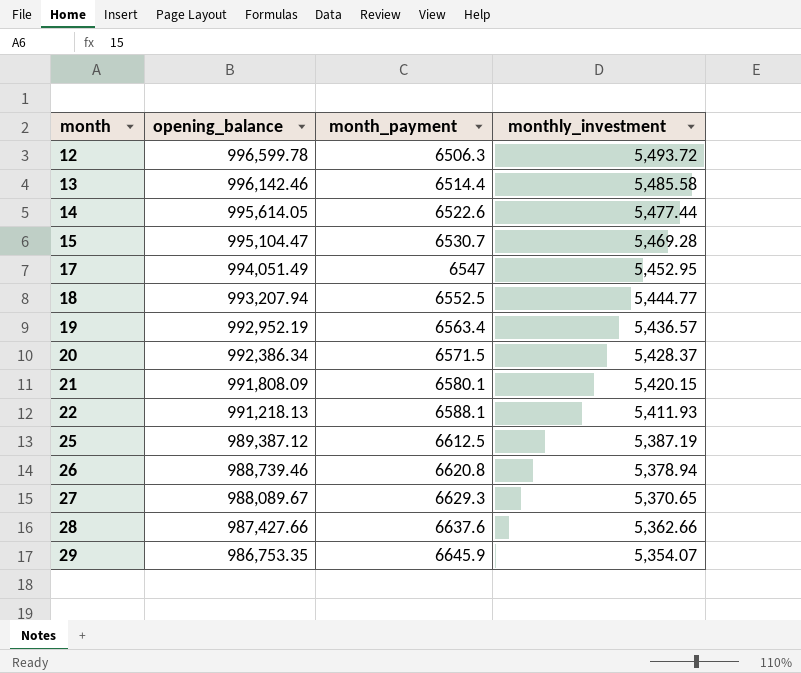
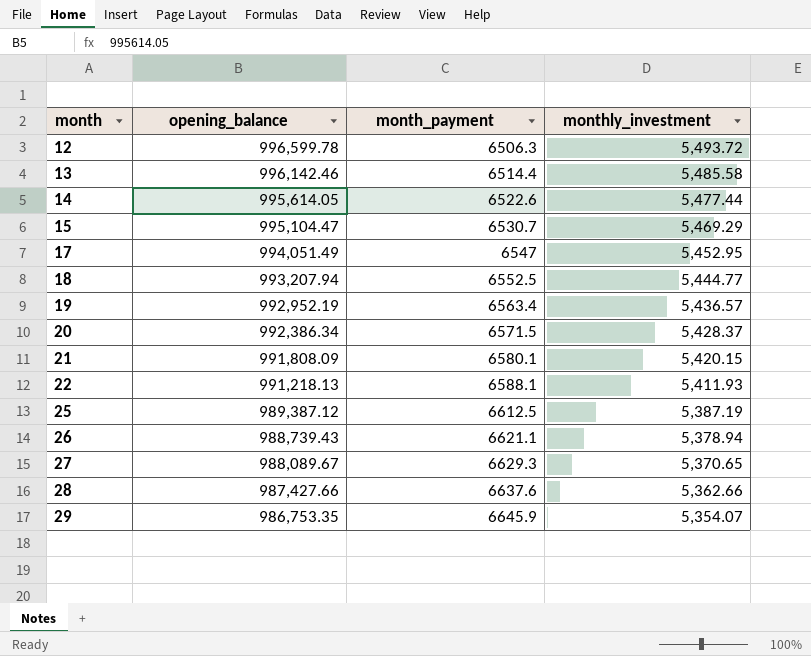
15 | monthly_investment: 5,469.28 -> 5,469.29
26 | opening_balance: 988,739.46 -> 988,739.43
26 | month_payment: 6620.8 -> 6621.1

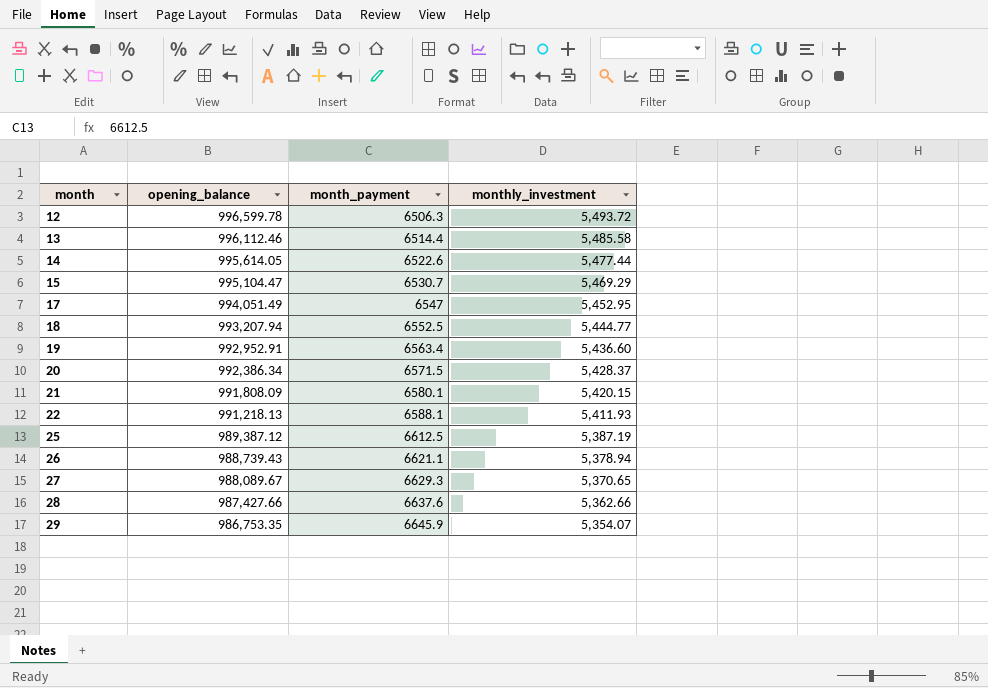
13 | opening_balance: 996,142.46 -> 996,112.46
19 | opening_balance: 992,952.19 -> 992,952.91
19 | monthly_investment: 5,436.57 -> 5,436.60

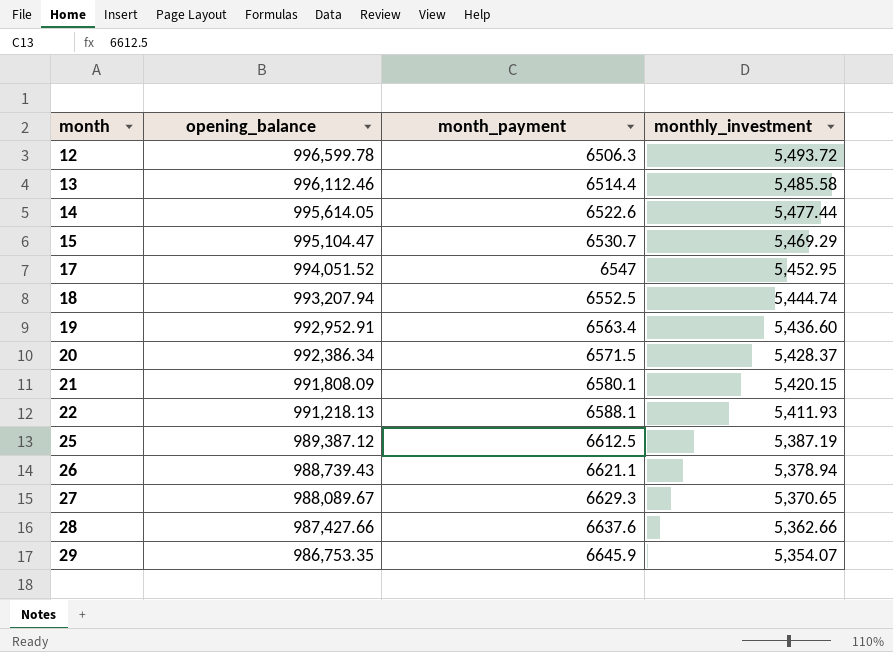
17 | opening_balance: 994,051.49 -> 994,051.52
18 | monthly_investment: 5,444.77 -> 5,444.74

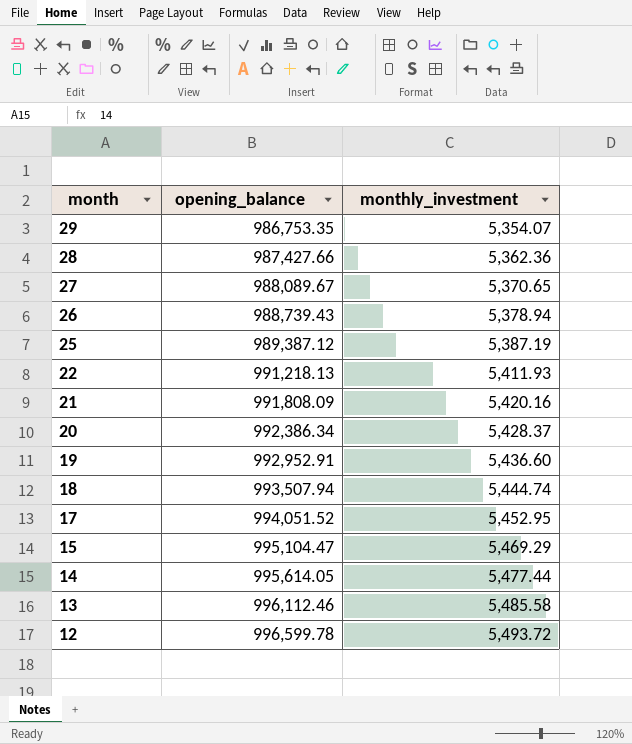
row order: month ascending -> month descending
column month_payment | position: 3 -> none
28 | monthly_investment: 5,362.66 -> 5,362.36
21 | monthly_investment: 5,420.15 -> 5,420.16
18 | opening_balance: 993,207.94 -> 993,507.94

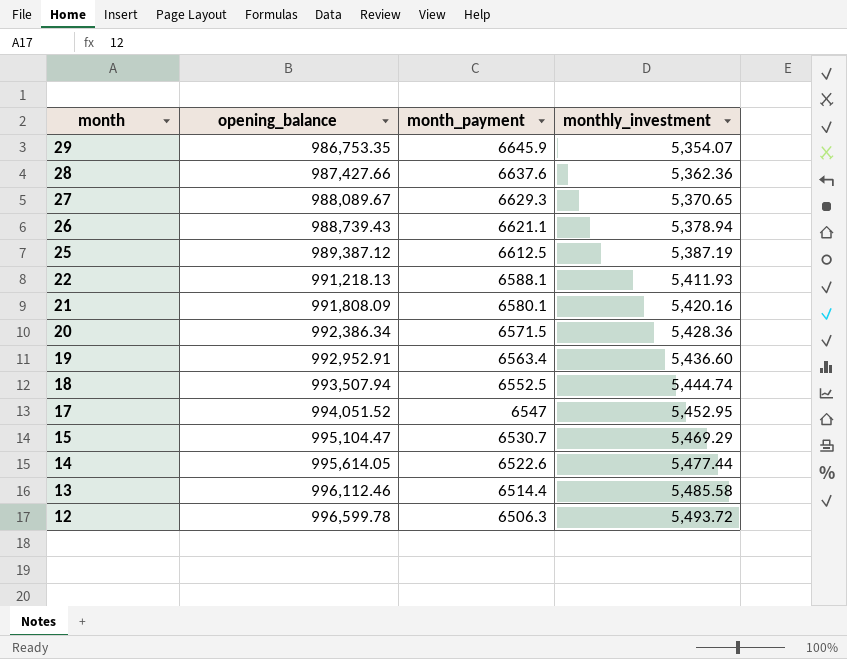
column month_payment | position: none -> 3
20 | monthly_investment: 5,428.37 -> 5,428.36

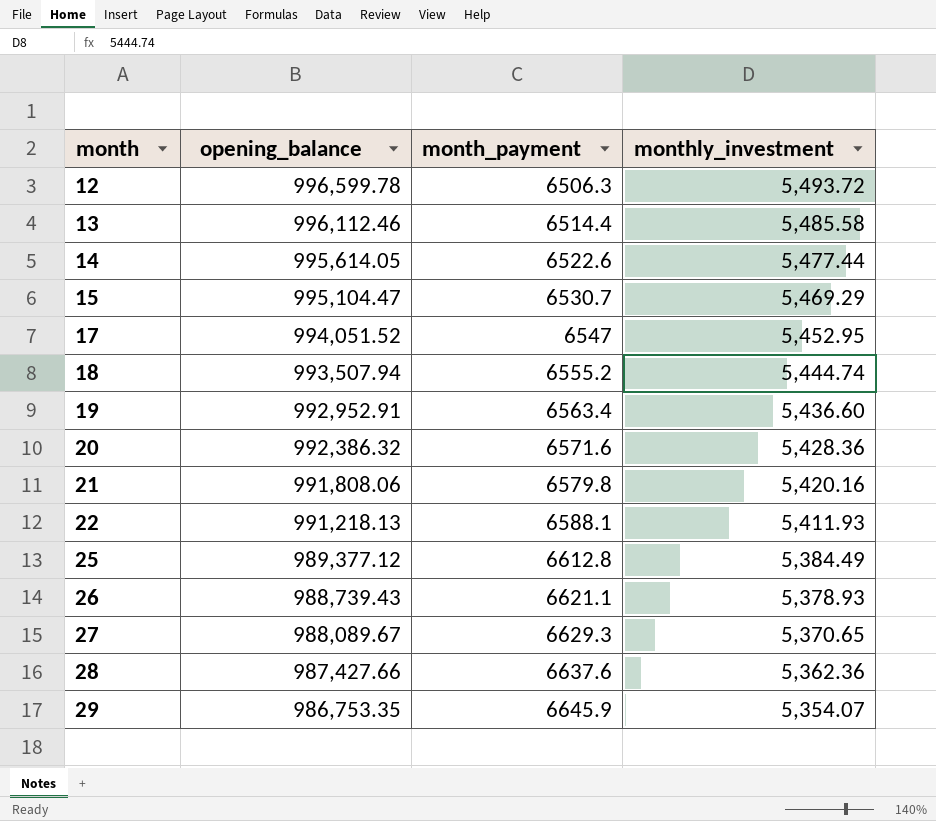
row order: month descending -> month ascending
18 | month_payment: 6552.5 -> 6555.2
20 | opening_balance: 992,386.34 -> 992,386.32
20 | month_payment: 6571.5 -> 6571.6
21 | opening_balance: 991,808.09 -> 991,808.06
21 | month_payment: 6580.1 -> 6579.8
25 | opening_balance: 989,387.12 -> 989,377.12
25 | month_payment: 6612.5 -> 6612.8
25 | monthly_investment: 5,387.19 -> 5,384.49
26 | monthly_investment: 5,378.94 -> 5,378.93

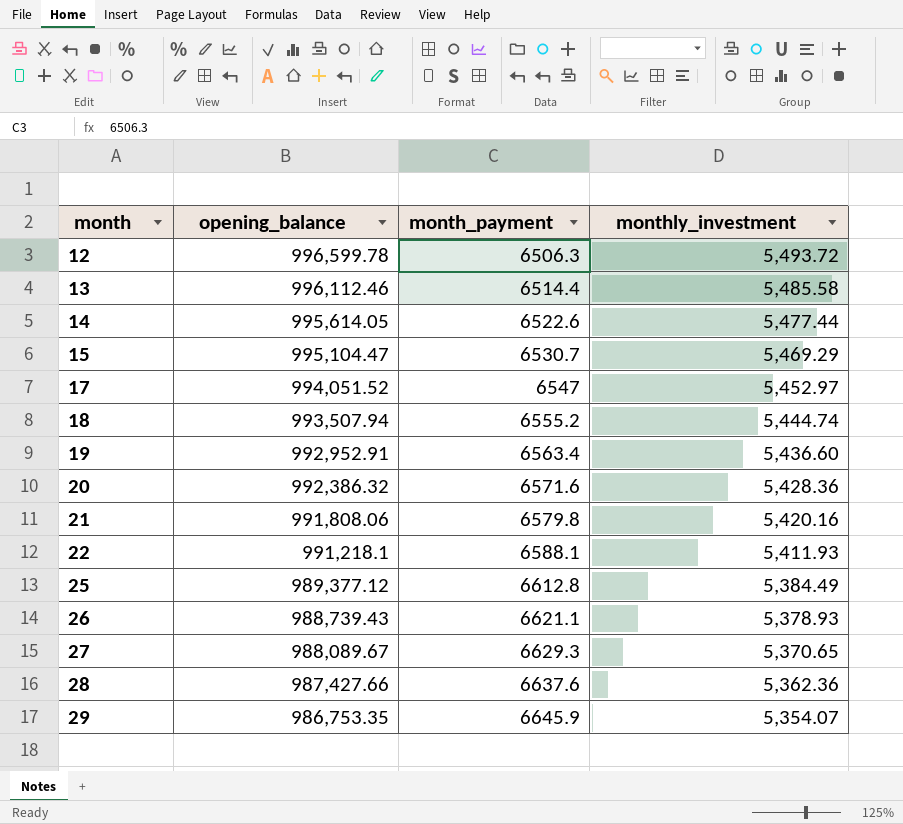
17 | monthly_investment: 5,452.95 -> 5,452.97
22 | opening_balance: 991,218.13 -> 991,218.1

